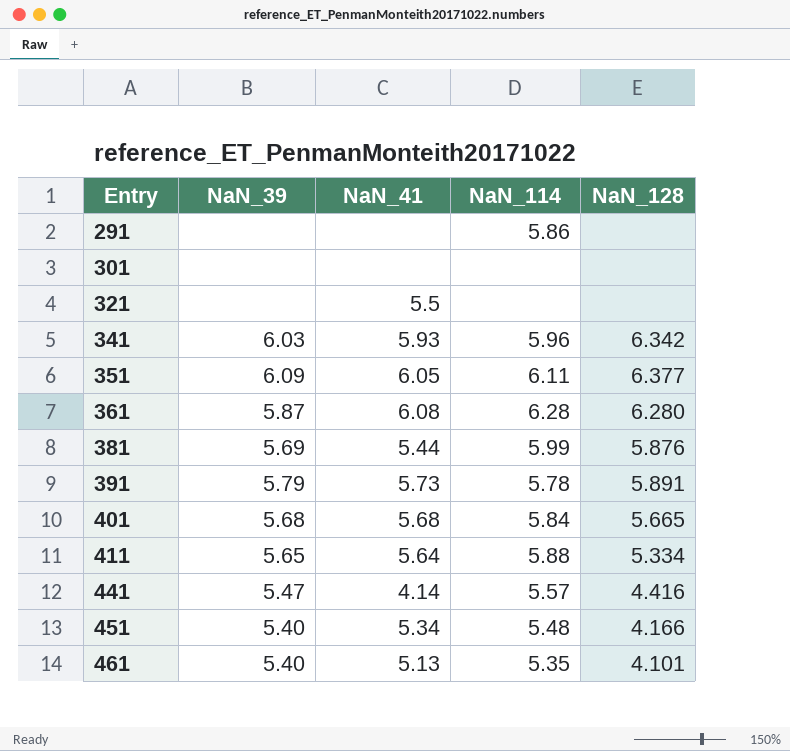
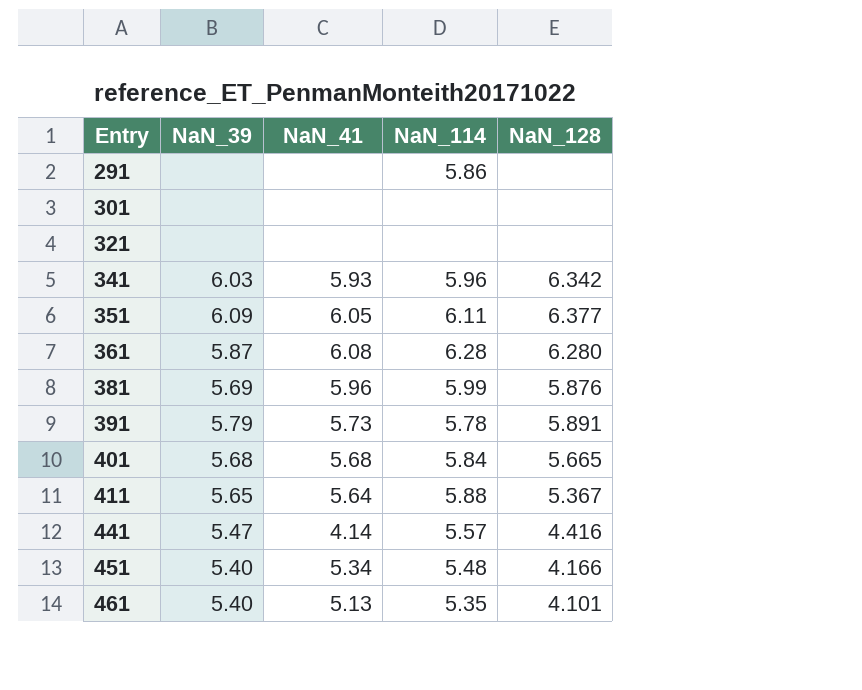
321 | NaN_41: 5.5 -> none
381 | NaN_41: 5.44 -> 5.96
411 | NaN_128: 5.334 -> 5.367

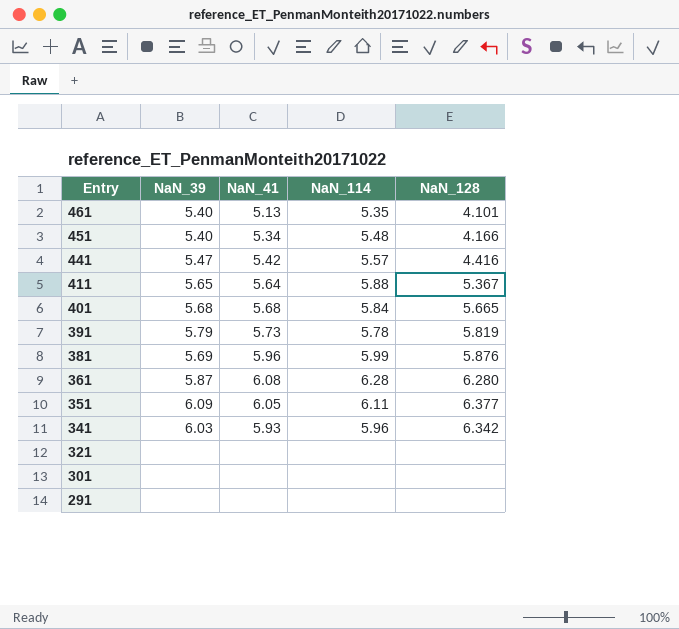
row order: Entry ascending -> Entry descending
441 | NaN_41: 4.14 -> 5.42
391 | NaN_128: 5.891 -> 5.819
291 | NaN_114: 5.86 -> none

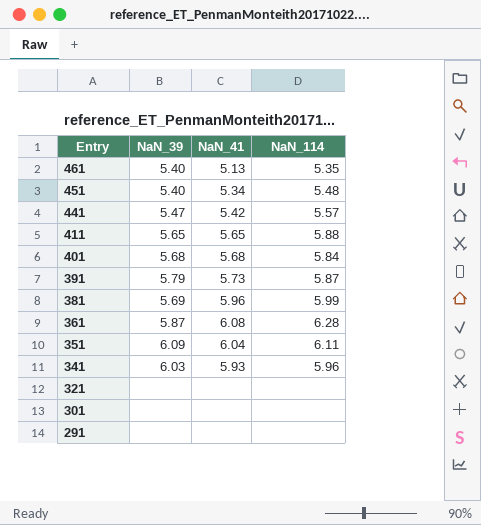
column NaN_128 | position: 5 -> none
411 | NaN_41: 5.64 -> 5.65
391 | NaN_114: 5.78 -> 5.87
351 | NaN_41: 6.05 -> 6.04

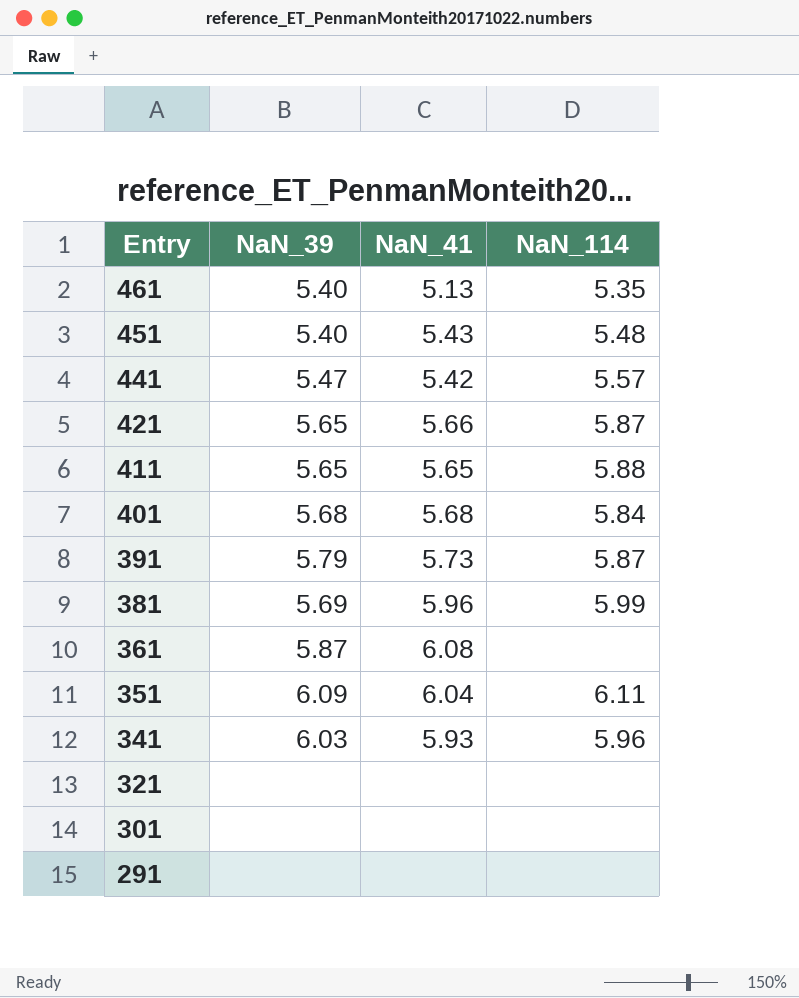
451 | NaN_41: 5.34 -> 5.43
row 421: none -> 5.65 | 5.66 | 5.87
361 | NaN_114: 6.28 -> none

